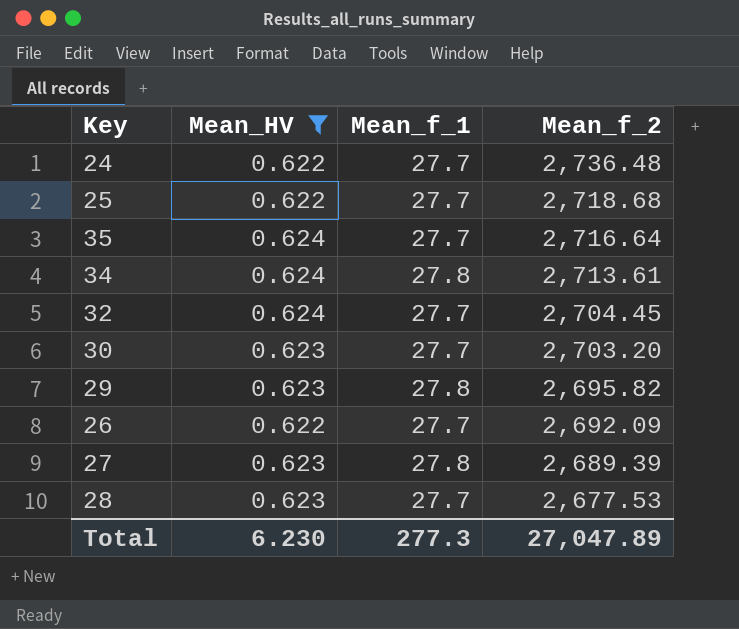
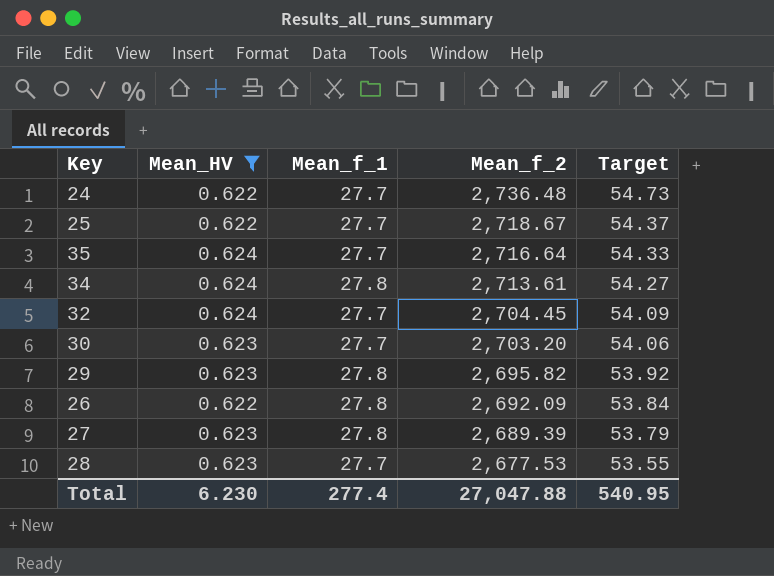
column Target | formula: none -> [Mean_f_2] * 0.02
25 | Mean_f_2: 2,718.68 -> 2,718.67
26 | Mean_f_1: 27.7 -> 27.8
Total | Mean_f_1: 277.3 -> 277.4
Total | Mean_f_2: 27,047.89 -> 27,047.88

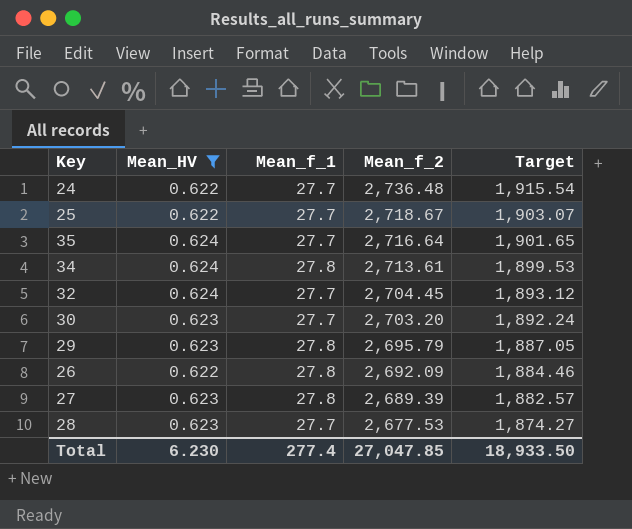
column Target | formula: [Mean_f_2] * 0.02 -> [Mean_f_2] * 0.7
29 | Mean_f_2: 2,695.82 -> 2,695.79
Total | Mean_f_2: 27,047.88 -> 27,047.85
Total | Target: 540.95 -> 18,933.50

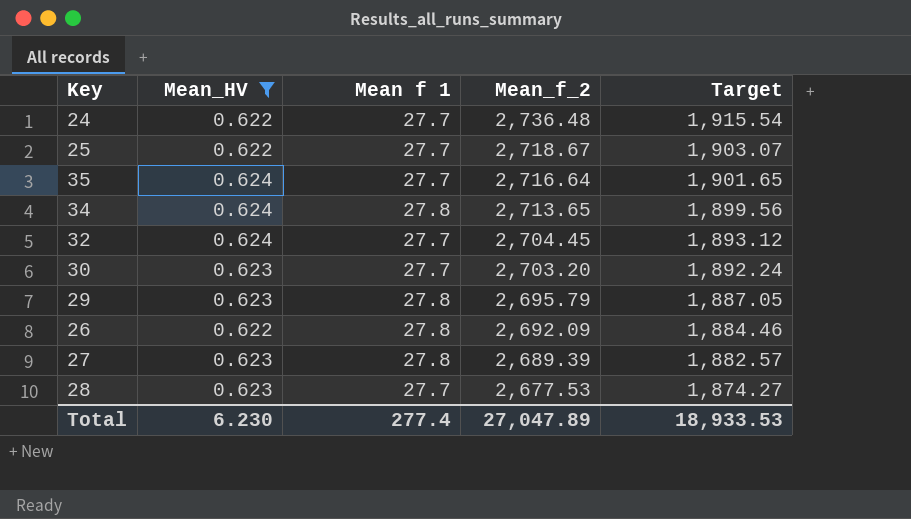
column name: Mean_f_1 -> Mean f 1
34 | Mean_f_2: 2,713.61 -> 2,713.65
34 | Target: 1,899.53 -> 1,899.56
Total | Mean_f_2: 27,047.85 -> 27,047.89
Total | Target: 18,933.50 -> 18,933.53

